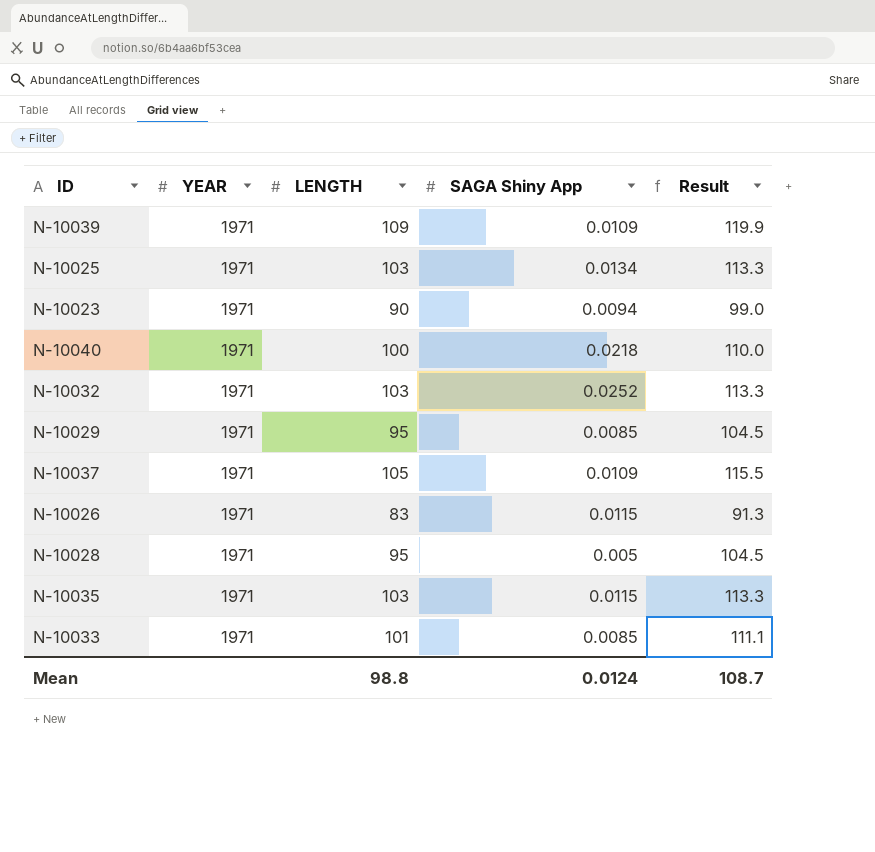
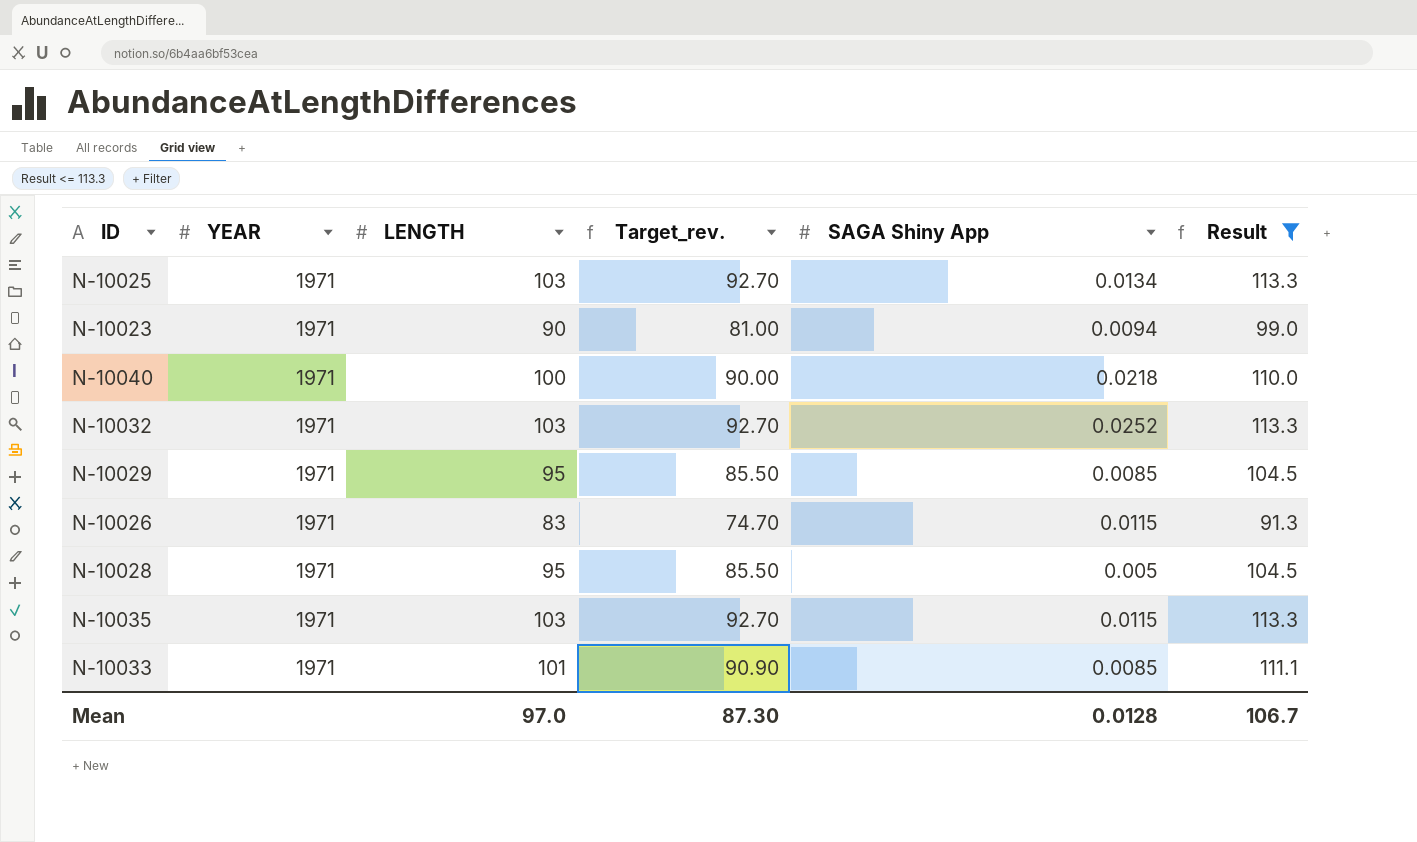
filter: none -> Result <= 113.3
column Target_rev. | formula: none -> [LENGTH] * 0.9
Mean | LENGTH: 98.8 -> 97.0
Mean | SAGA Shiny App: 0.0124 -> 0.0128
Mean | Result: 108.7 -> 106.7

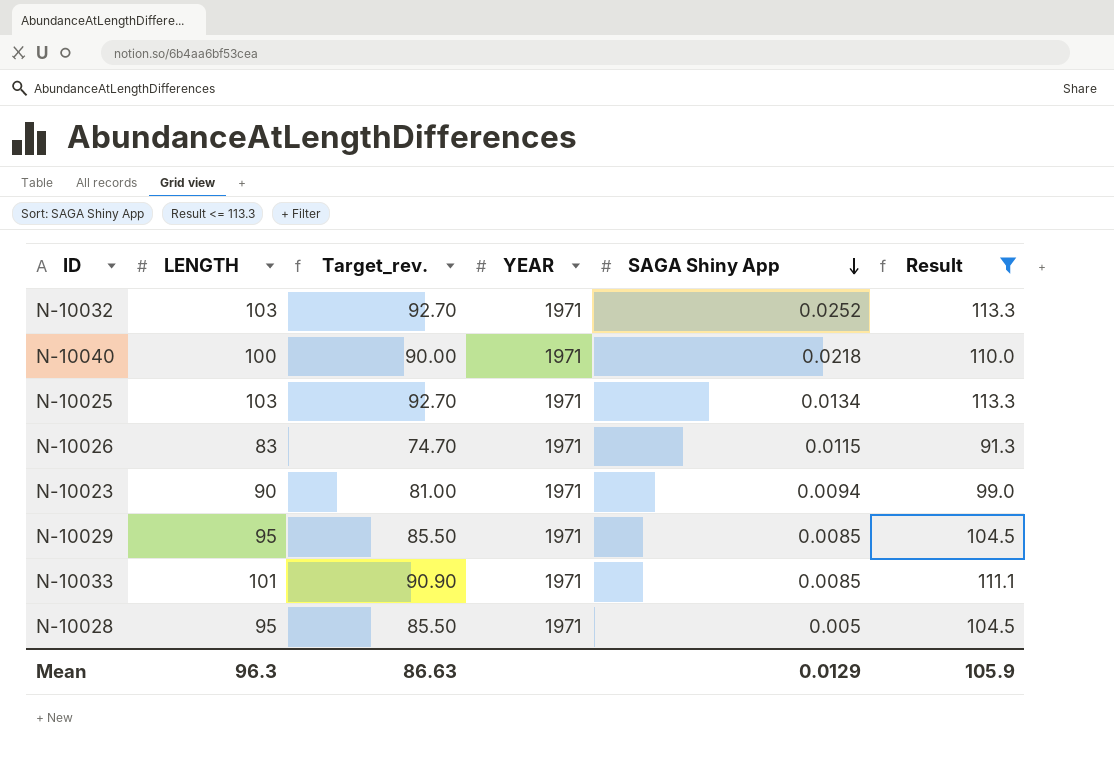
row order: none -> SAGA Shiny App descending
column YEAR | position: 2 -> 4
row N-10035: 1971 | 103 | 92.70 | 0.0115 | 113.3 -> none
Mean | LENGTH: 97.0 -> 96.3
Mean | Target_rev.: 87.30 -> 86.63
Mean | SAGA Shiny App: 0.0128 -> 0.0129
Mean | Result: 106.7 -> 105.9

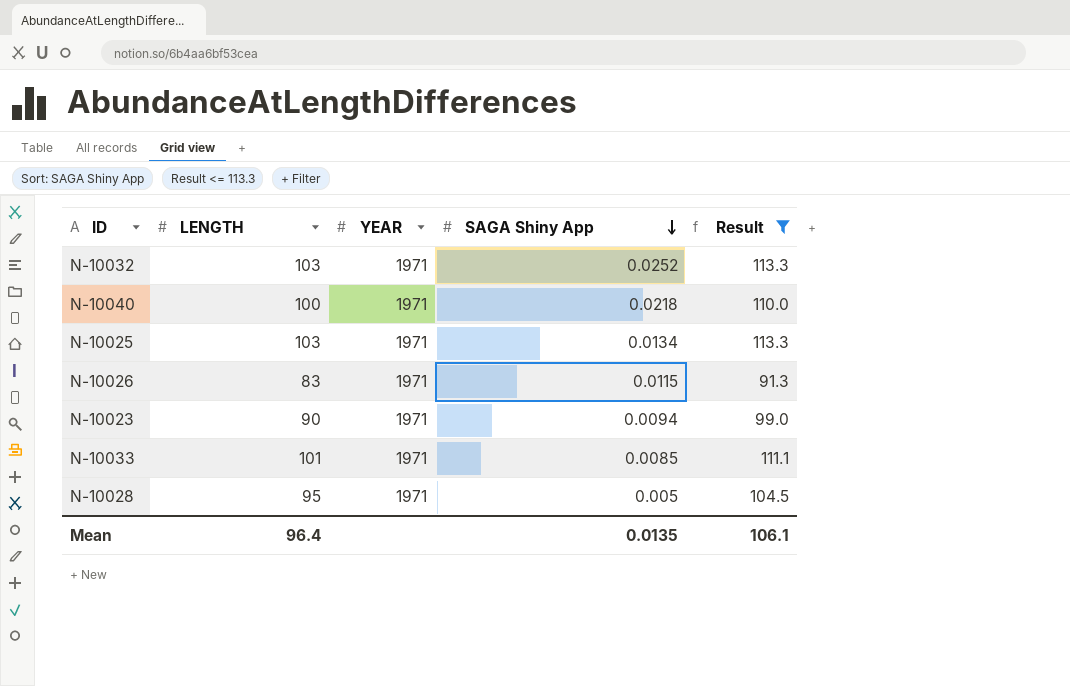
column Target_rev. | formula: [LENGTH] * 0.9 -> none
row N-10029: 95 | 85.50 | 1971 | 0.0085 | 104.5 -> none
Mean | LENGTH: 96.3 -> 96.4
Mean | SAGA Shiny App: 0.0129 -> 0.0135
Mean | Result: 105.9 -> 106.1

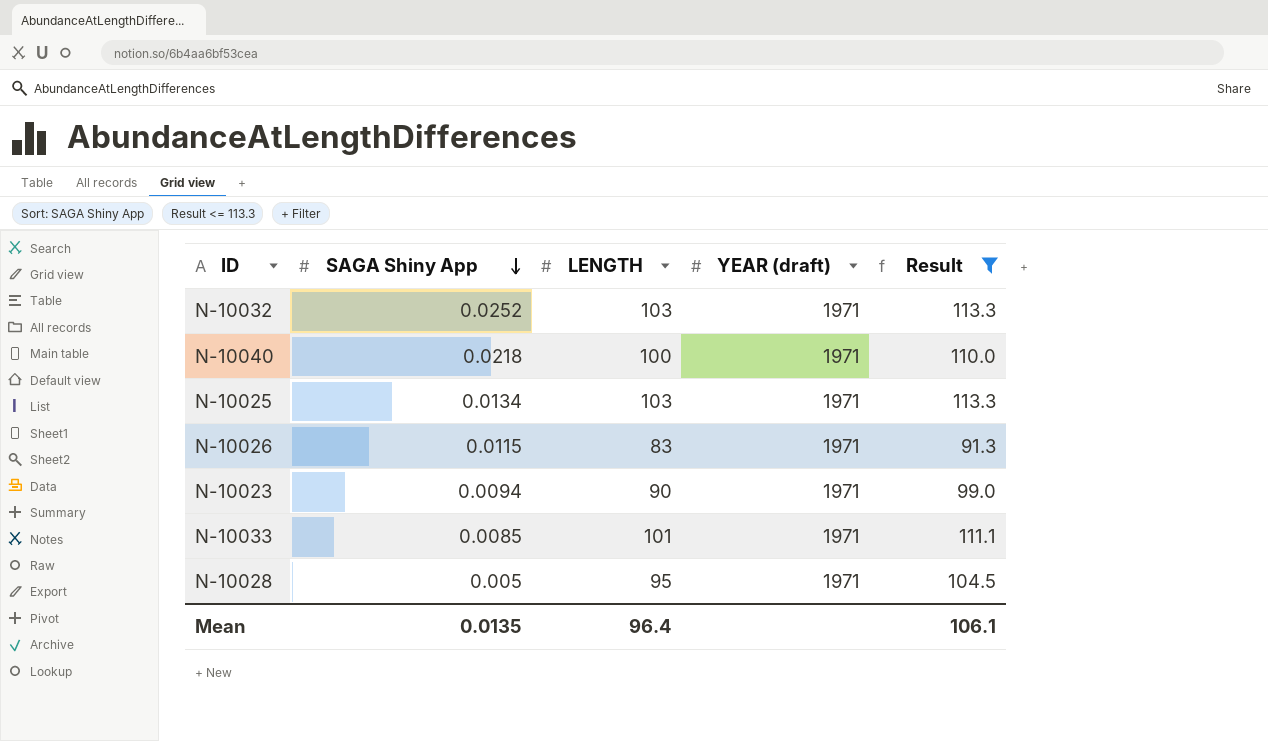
column SAGA Shiny App | position: 4 -> 2
column name: YEAR -> YEAR (draft)

